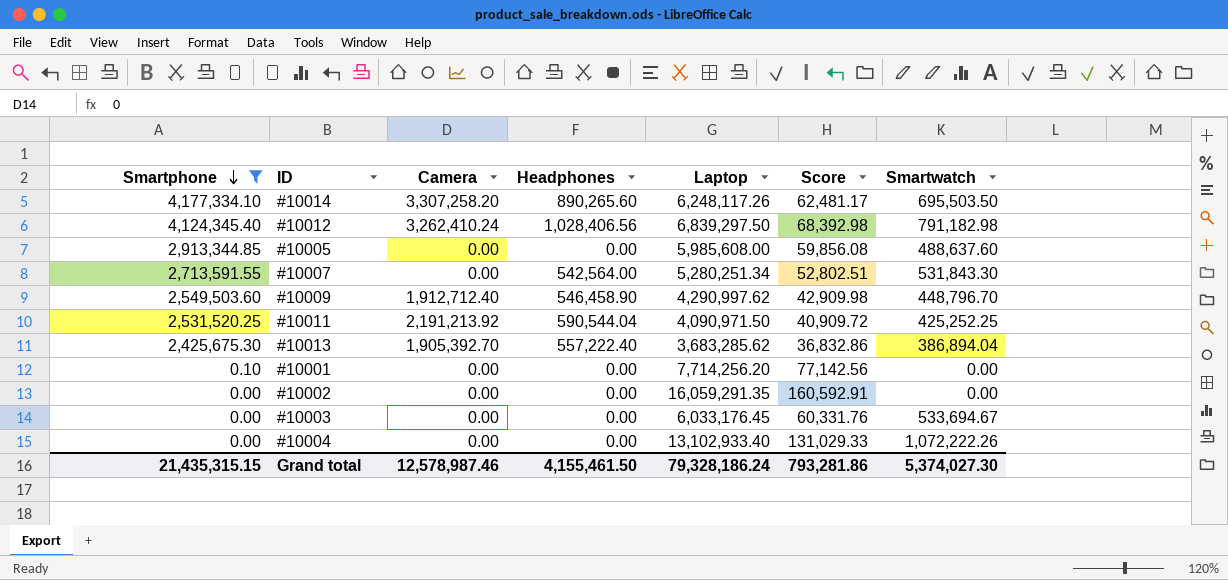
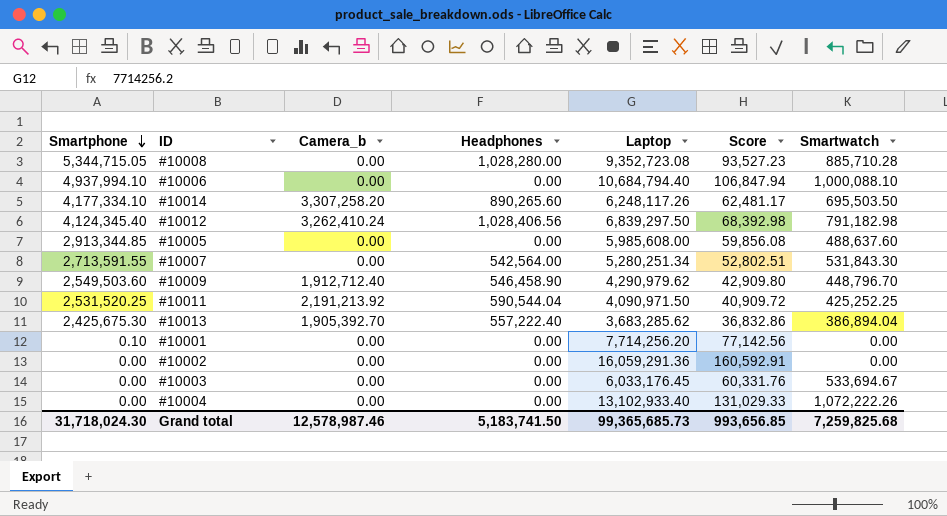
filter: Smartphone <= 4,177,334.10 -> none
column name: Camera -> Camera_b
#10009 | Laptop: 4,290,997.62 -> 4,290,979.62
#10009 | Score: 42,909.98 -> 42,909.80
#10002 | Laptop: 16,059,291.35 -> 16,059,291.36
Grand total | Smartphone: 21,435,315.15 -> 31,718,024.30
Grand total | Headphones: 4,155,461.50 -> 5,183,741.50
Grand total | Laptop: 79,328,186.24 -> 99,365,685.73
Grand total | Score: 793,281.86 -> 993,656.85
Grand total | Smartwatch: 5,374,027.30 -> 7,259,825.68

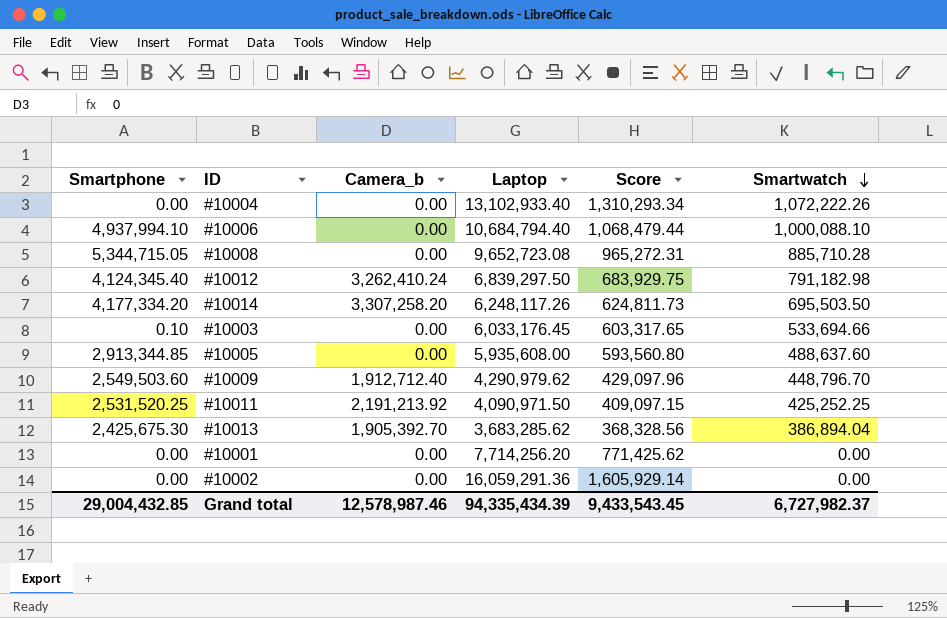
row order: Smartphone descending -> Smartwatch descending
column Headphones | position: 4 -> none
column Score | formula: [Laptop] * 0.01 -> [Laptop] * 0.1
row #10007: 2,713,591.55 | 0.00 | 542,564.00 | 5,280,251.34 | 52,802.51 | 531,843.30 -> none
#10008 | Laptop: 9,352,723.08 -> 9,652,723.08
#10014 | Smartphone: 4,177,334.10 -> 4,177,334.20
#10003 | Smartphone: 0.00 -> 0.10
#10003 | Smartwatch: 533,694.67 -> 533,694.66
#10005 | Laptop: 5,985,608.00 -> 5,935,608.00
#10001 | Smartphone: 0.10 -> 0.00
Grand total | Smartphone: 31,718,024.30 -> 29,004,432.85
Grand total | Laptop: 99,365,685.73 -> 94,335,434.39
Grand total | Score: 993,656.85 -> 9,433,543.45
Grand total | Smartwatch: 7,259,825.68 -> 6,727,982.37

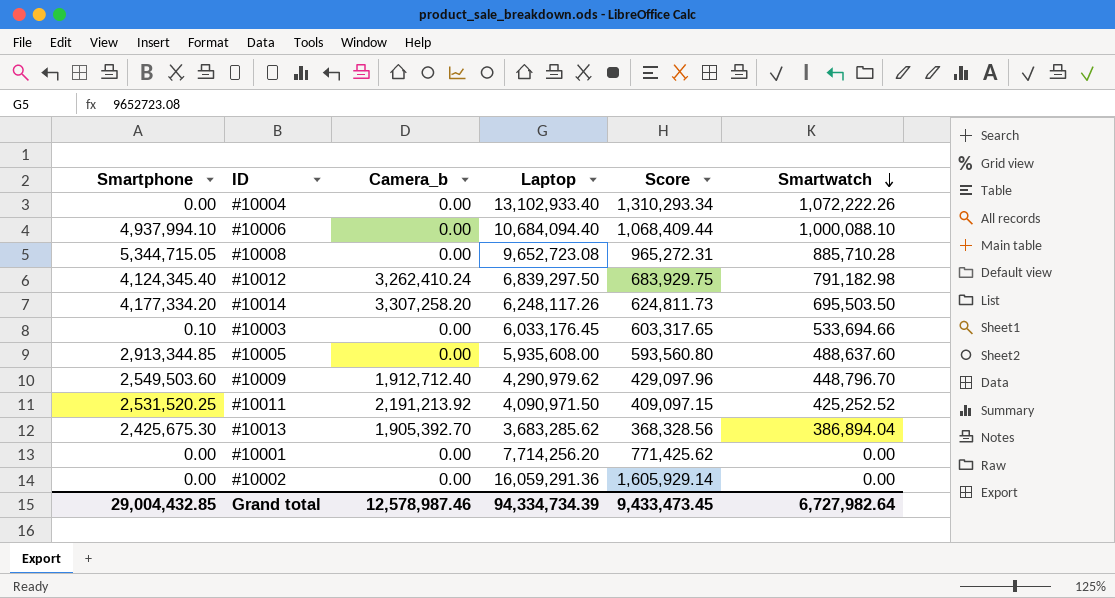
#10006 | Laptop: 10,684,794.40 -> 10,684,094.40
#10006 | Score: 1,068,479.44 -> 1,068,409.44
#10011 | Smartwatch: 425,252.25 -> 425,252.52
Grand total | Laptop: 94,335,434.39 -> 94,334,734.39
Grand total | Score: 9,433,543.45 -> 9,433,473.45
Grand total | Smartwatch: 6,727,982.37 -> 6,727,982.64

